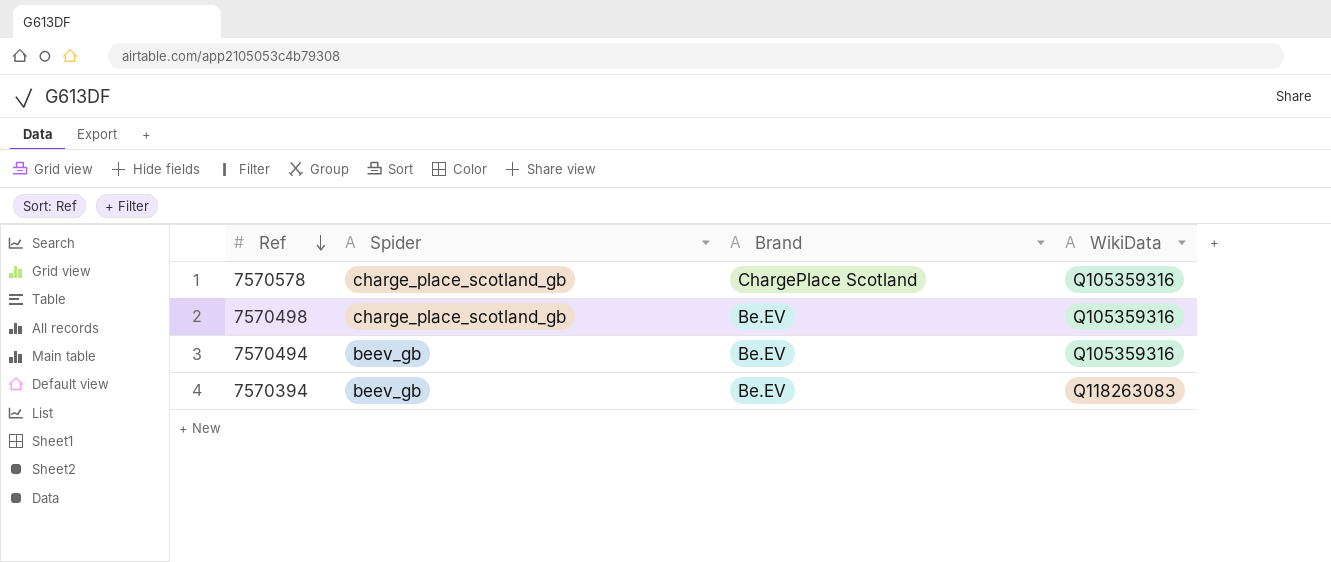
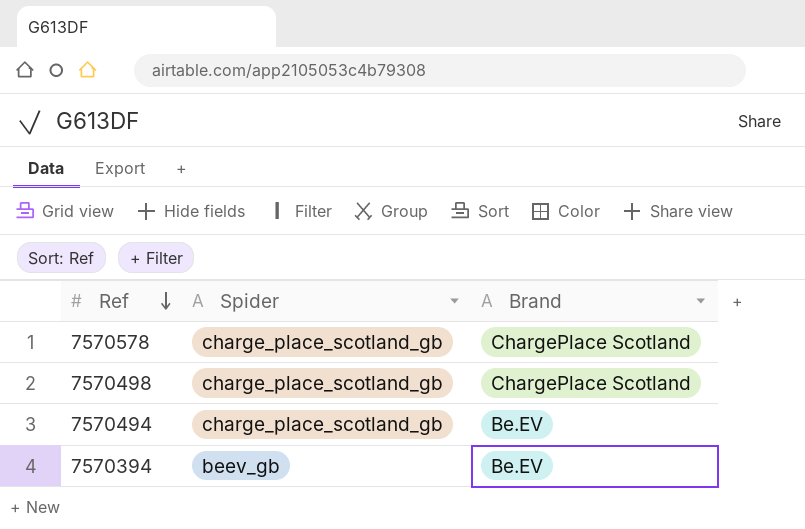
column WikiData | position: 4 -> none
7570498 | Brand: Be.EV -> ChargePlace Scotland
7570494 | Spider: beev_gb -> charge_place_scotland_gb

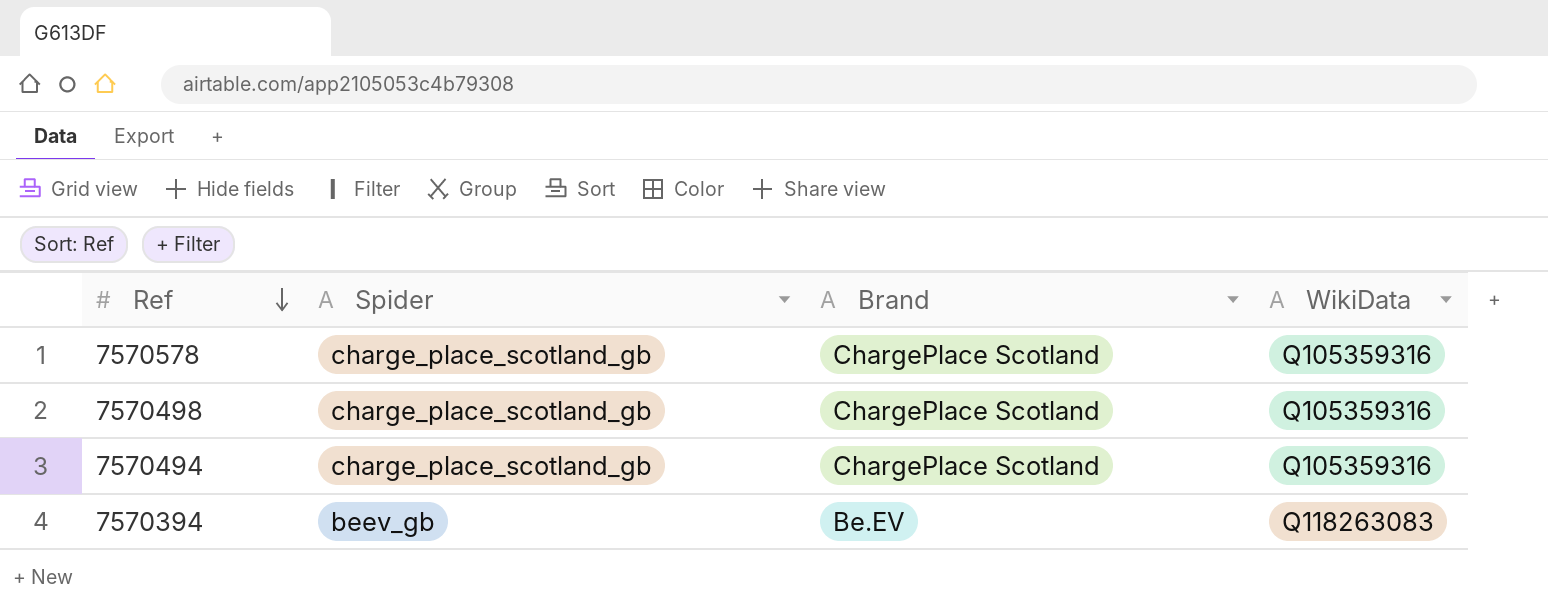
column WikiData | position: none -> 4
7570494 | Brand: Be.EV -> ChargePlace Scotland

